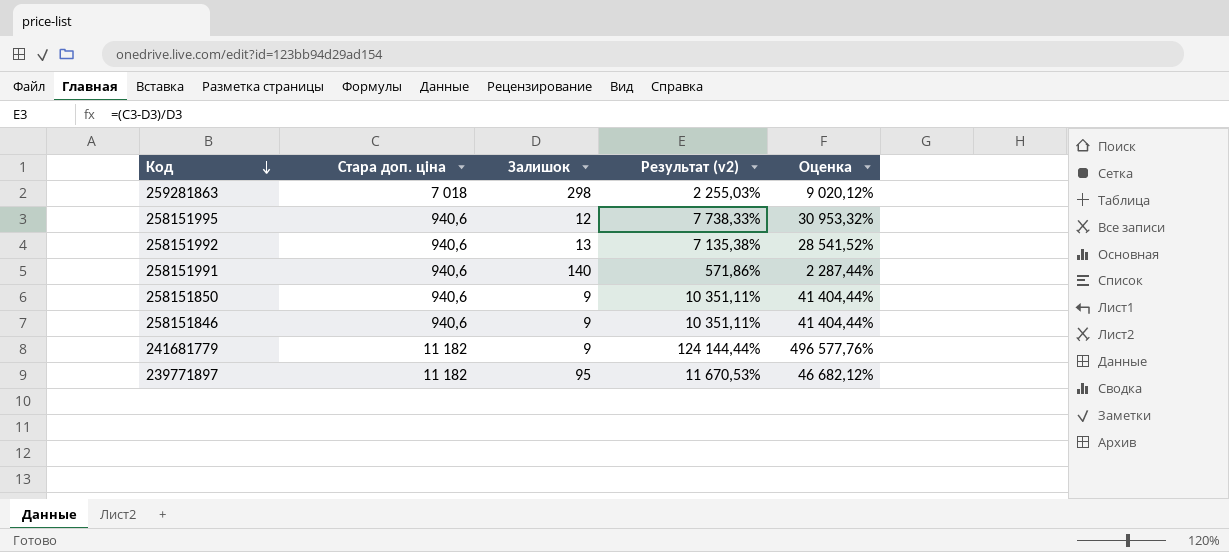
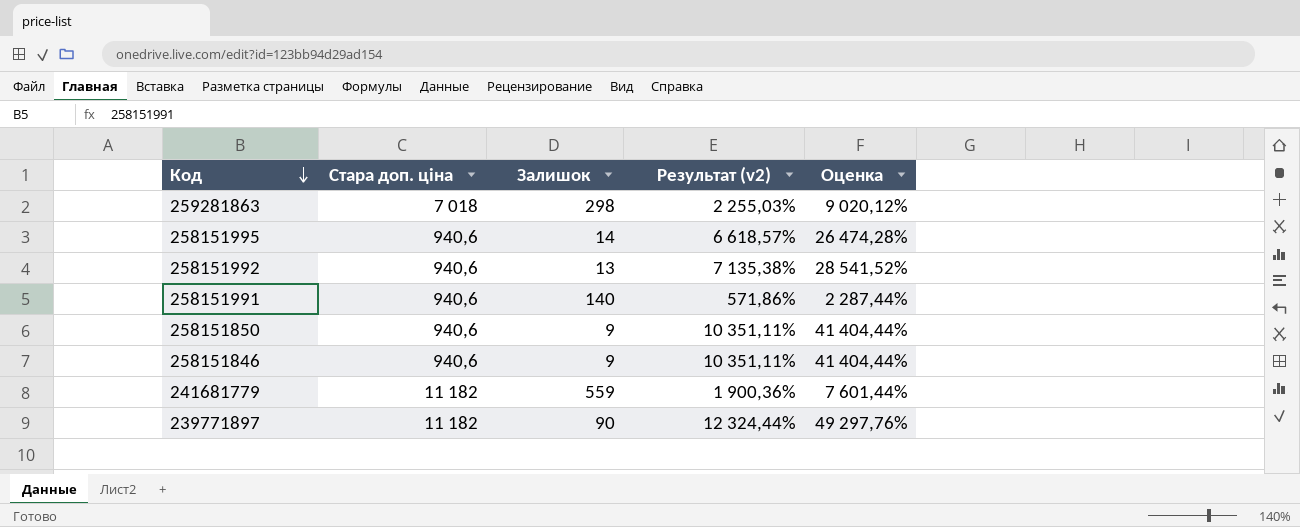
258151995 | Залишок: 12 -> 14
258151995 | Результат (v2): 7 738,33% -> 6 618,57%
258151995 | Оценка: 30 953,32% -> 26 474,28%
241681779 | Залишок: 9 -> 559
241681779 | Результат (v2): 124 144,44% -> 1 900,36%
241681779 | Оценка: 496 577,76% -> 7 601,44%
239771897 | Залишок: 95 -> 90
239771897 | Результат (v2): 11 670,53% -> 12 324,44%
239771897 | Оценка: 46 682,12% -> 49 297,76%

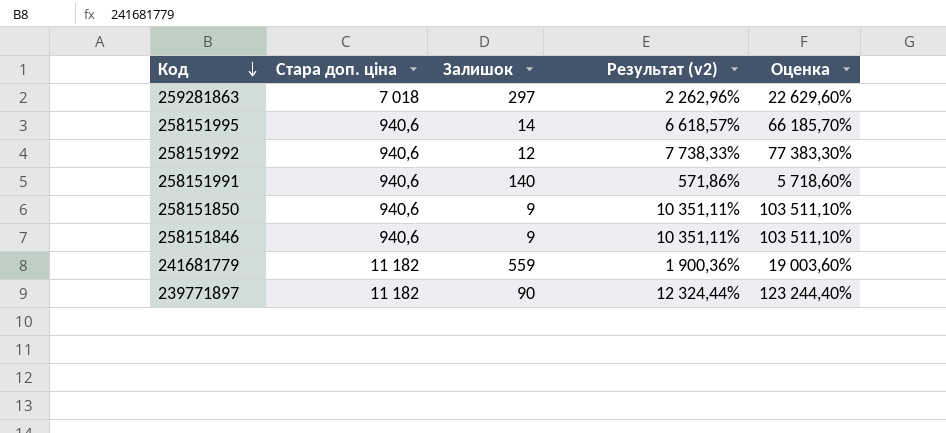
column Оценка | formula: [Результат (v2)] * 4 -> [Результат (v2)] * 10
259281863 | Залишок: 298 -> 297
259281863 | Результат (v2): 2 255,03% -> 2 262,96%
258151992 | Залишок: 13 -> 12
258151992 | Результат (v2): 7 135,38% -> 7 738,33%

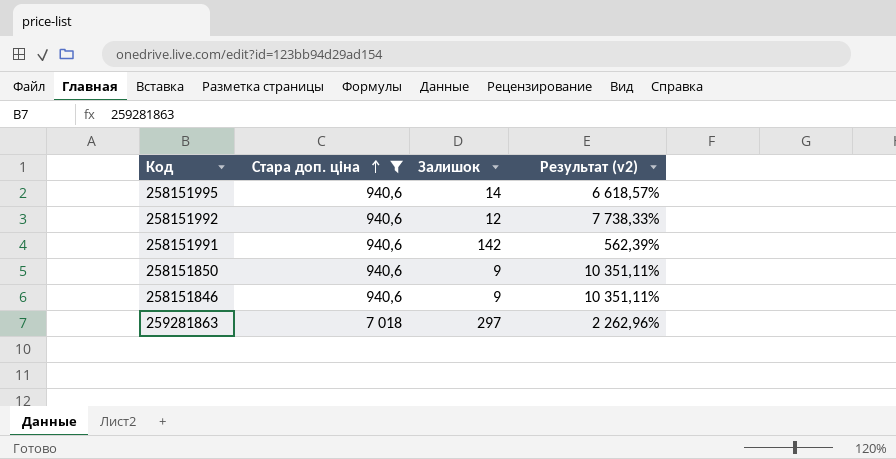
filter: none -> Стара доп. ціна != 11 182
row order: Код descending -> Стара доп. ціна ascending
column Оценка | formula: [Результат (v2)] * 10 -> none
258151991 | Залишок: 140 -> 142
258151991 | Результат (v2): 571,86% -> 562,39%

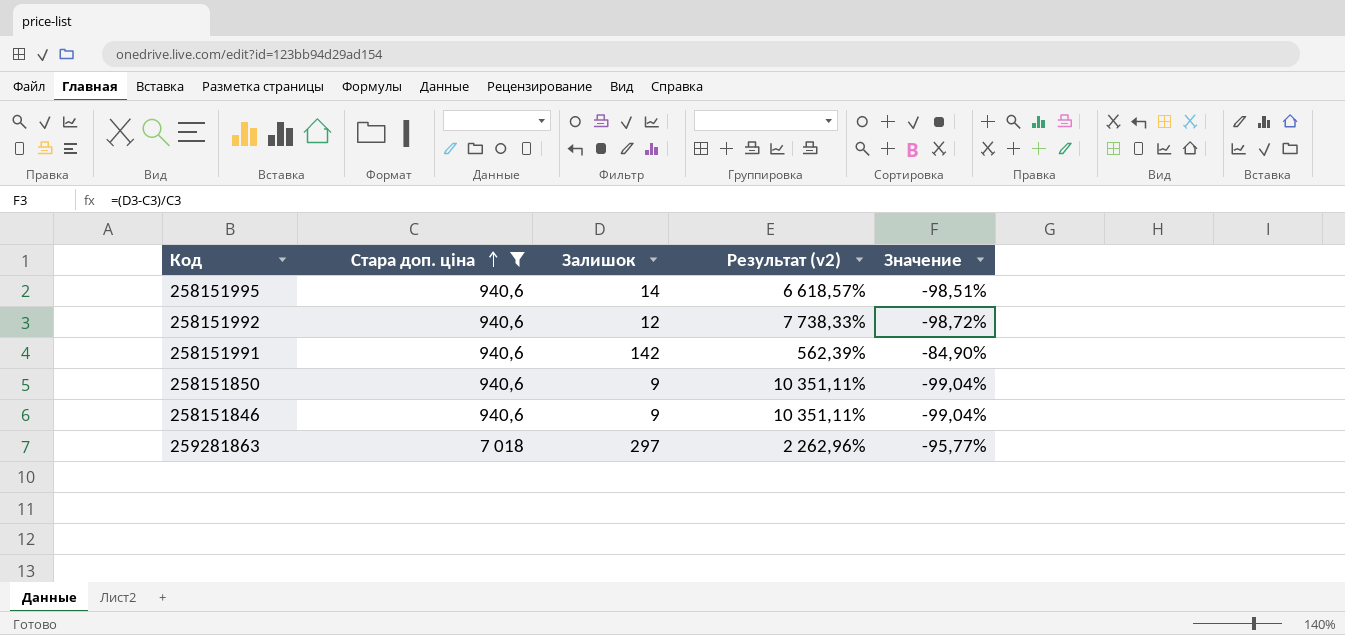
column Значение | formula: none -> ([Залишок] - [Стара доп. ціна]) / [Стара доп. ціна]

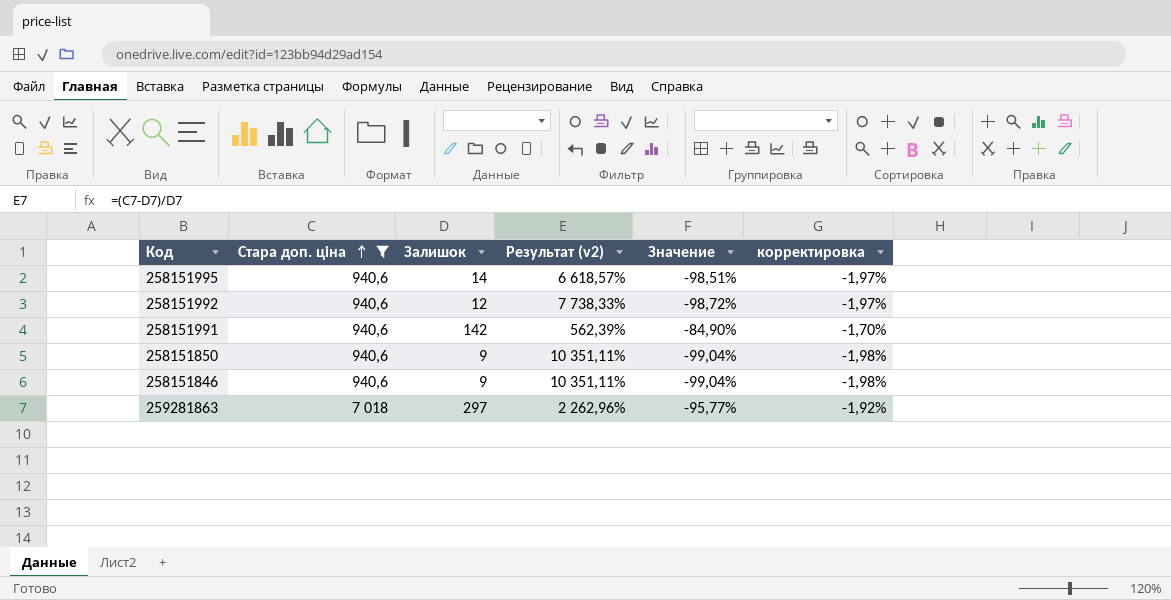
column корректировка | formula: none -> [Значение] * 0,02

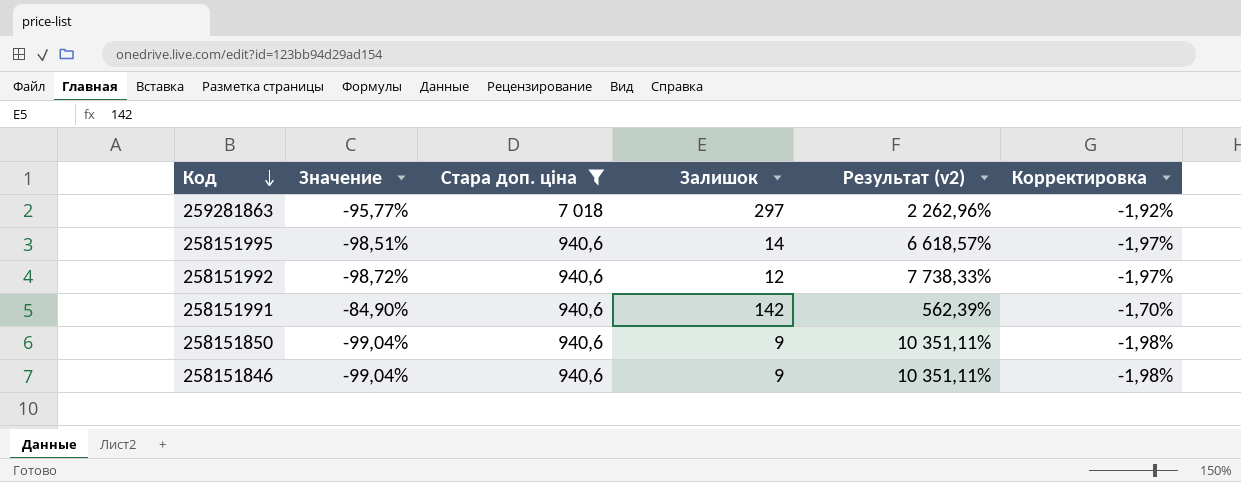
row order: Стара доп. ціна ascending -> Код descending
column Значение | position: 5 -> 2
column name: корректировка -> Корректировка

